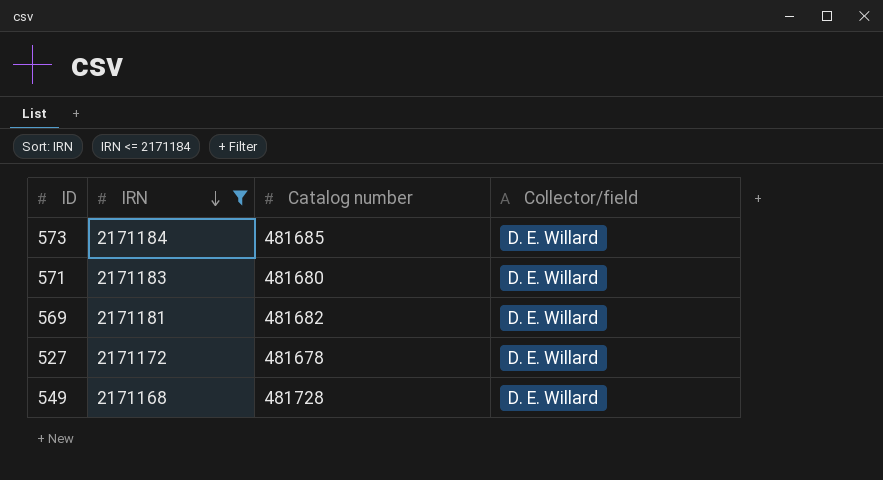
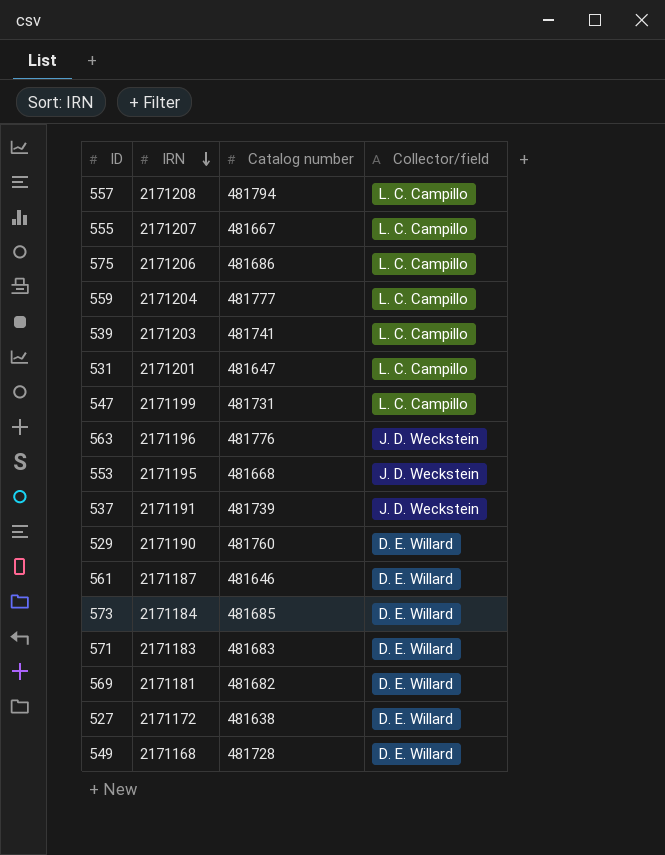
filter: IRN <= 2171184 -> none
571 | Catalog number: 481680 -> 481683
527 | Catalog number: 481678 -> 481638

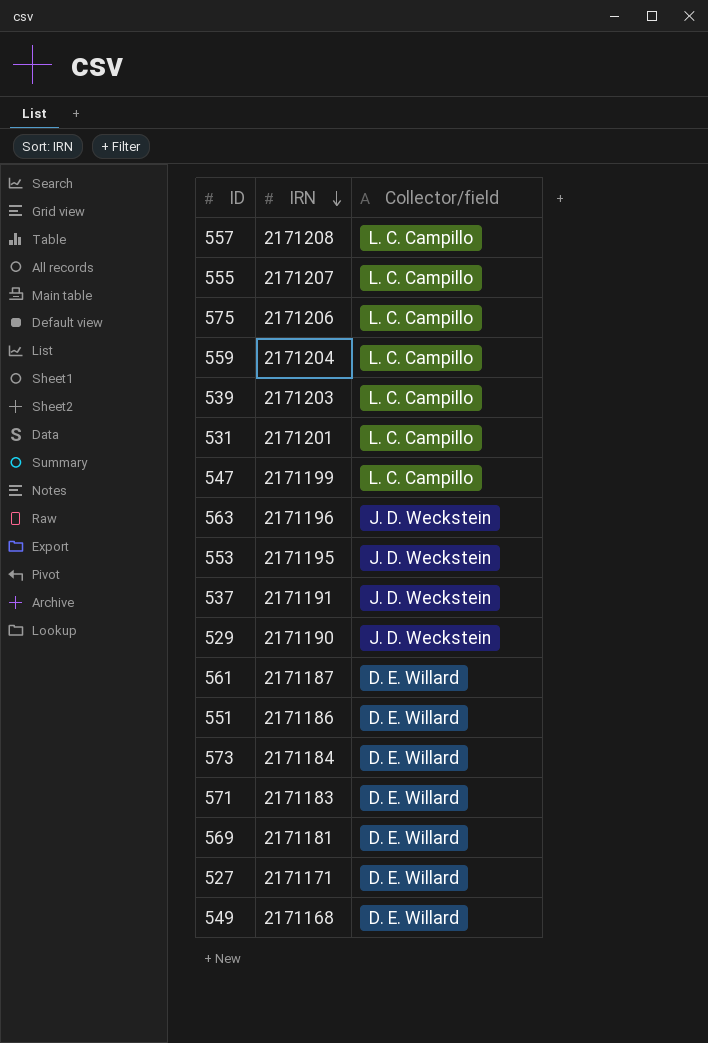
column Catalog number | position: 3 -> none
529 | Collector/field: D. E. Willard -> J. D. Weckstein
row 551: none -> 2171186 | D. E. Willard
527 | IRN: 2171172 -> 2171171

